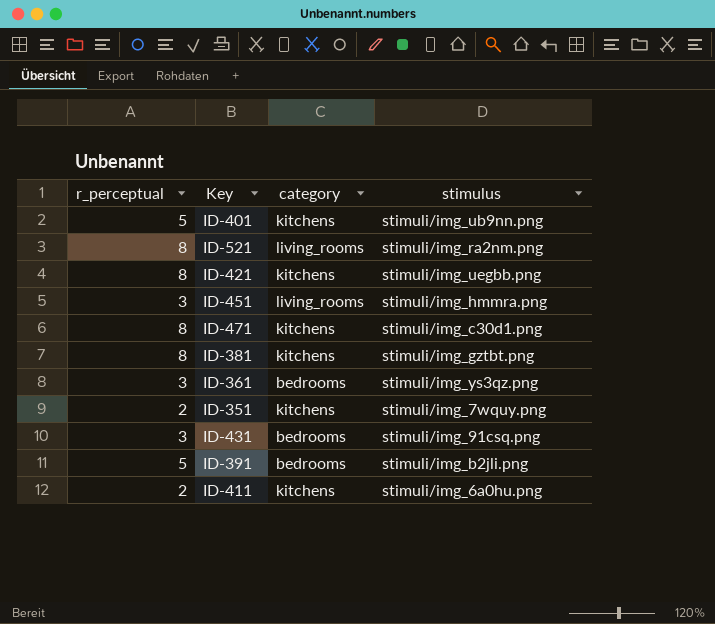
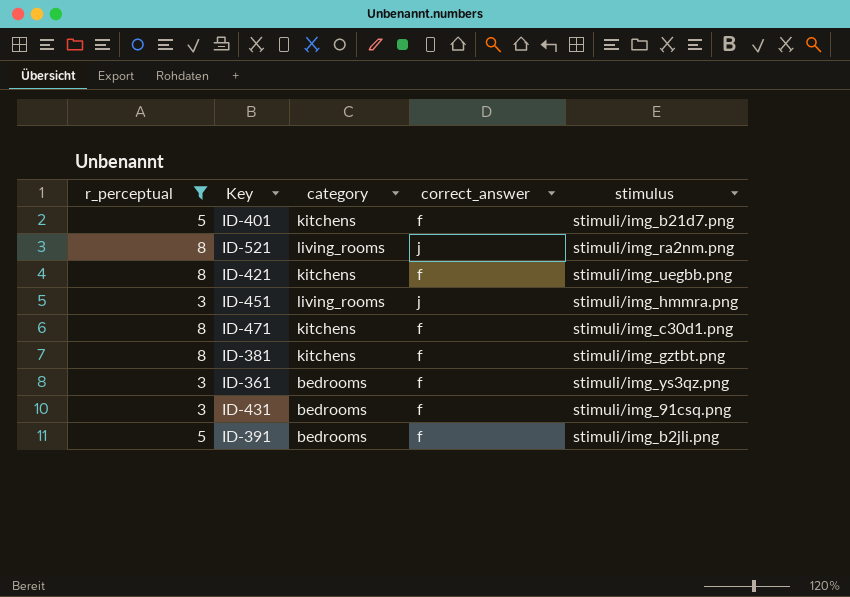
filter: none -> r_perceptual != 2
column correct_answer | position: none -> 4
ID-401 | stimulus: stimuli/img_ub9nn.png -> stimuli/img_b21d7.png

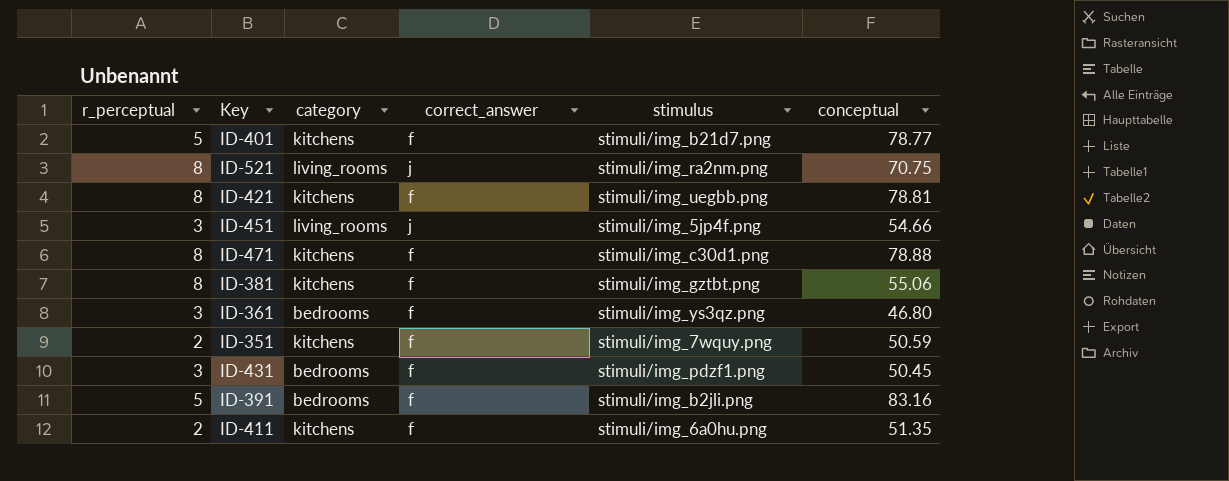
filter: r_perceptual != 2 -> none
column conceptual | position: none -> 6
ID-451 | stimulus: stimuli/img_hmmra.png -> stimuli/img_5jp4f.png
ID-431 | stimulus: stimuli/img_91csq.png -> stimuli/img_pdzf1.png

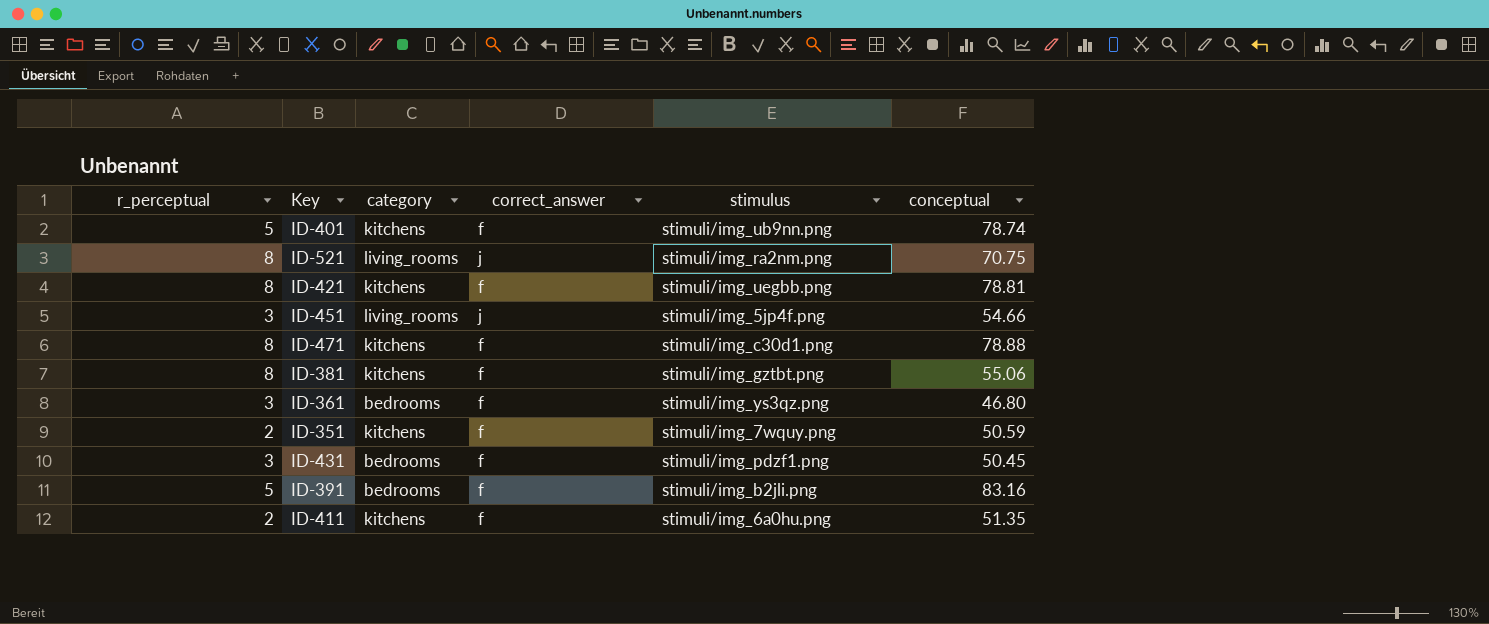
ID-401 | stimulus: stimuli/img_b21d7.png -> stimuli/img_ub9nn.png
ID-401 | conceptual: 78.77 -> 78.74

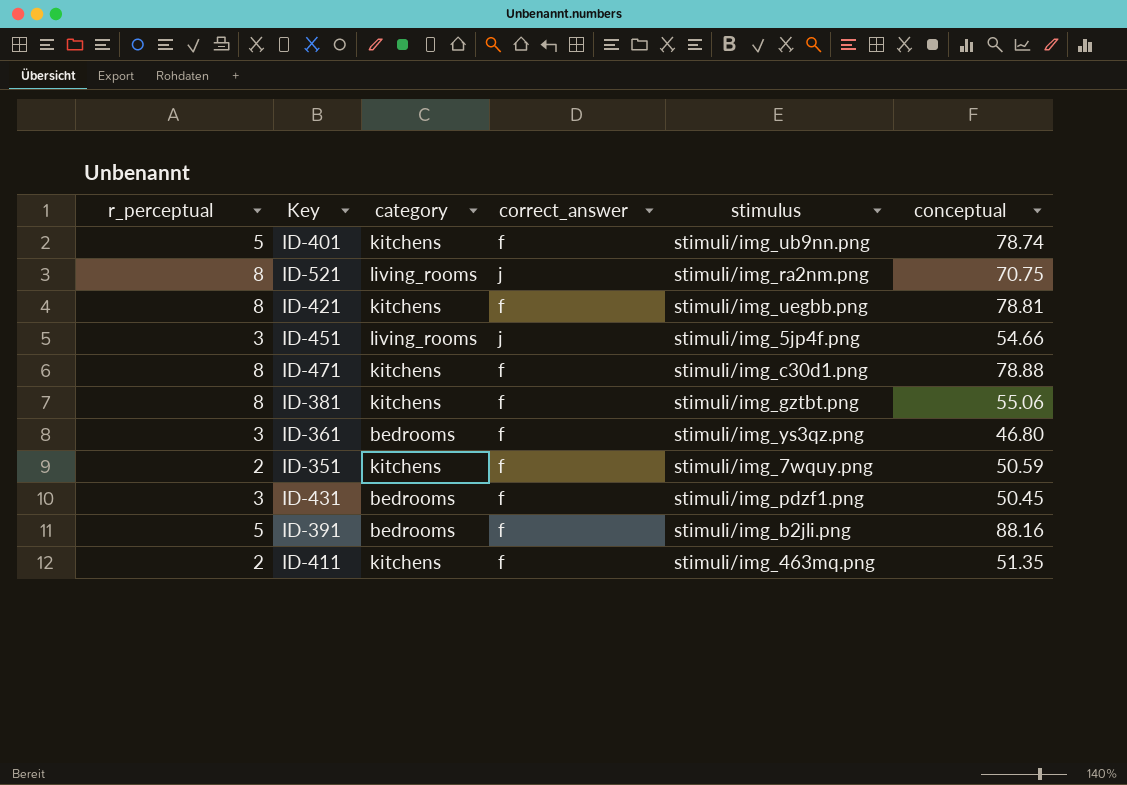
ID-391 | conceptual: 83.16 -> 88.16
ID-411 | stimulus: stimuli/img_6a0hu.png -> stimuli/img_463mq.png

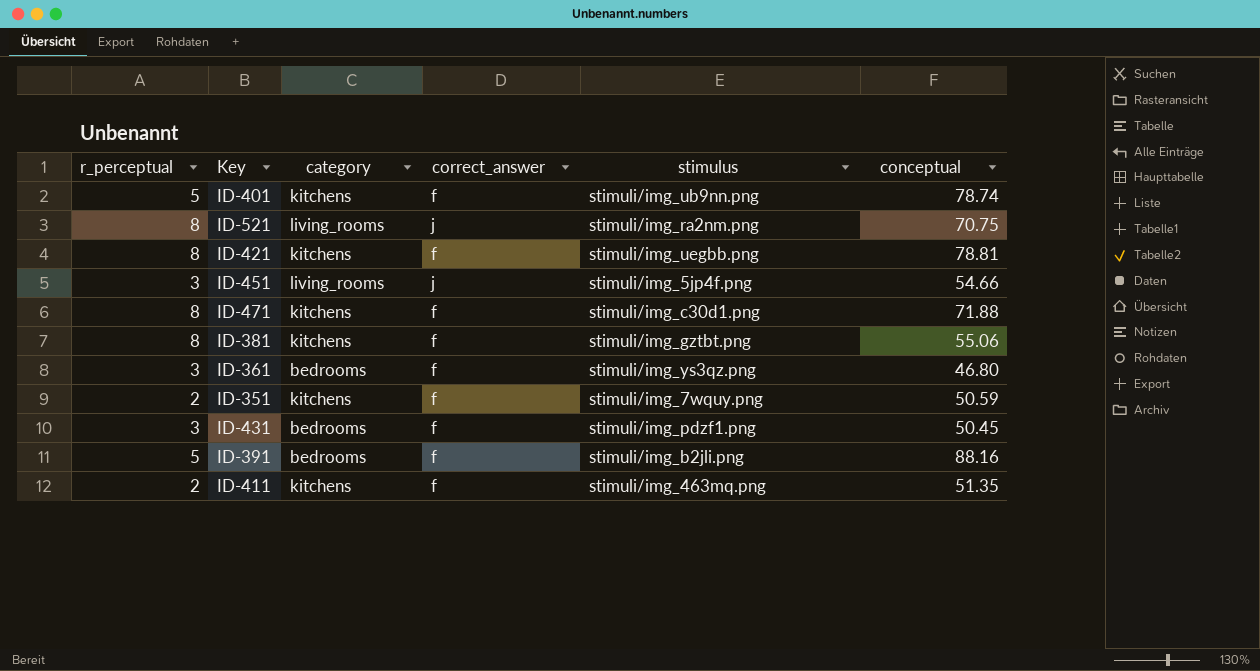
ID-471 | conceptual: 78.88 -> 71.88

